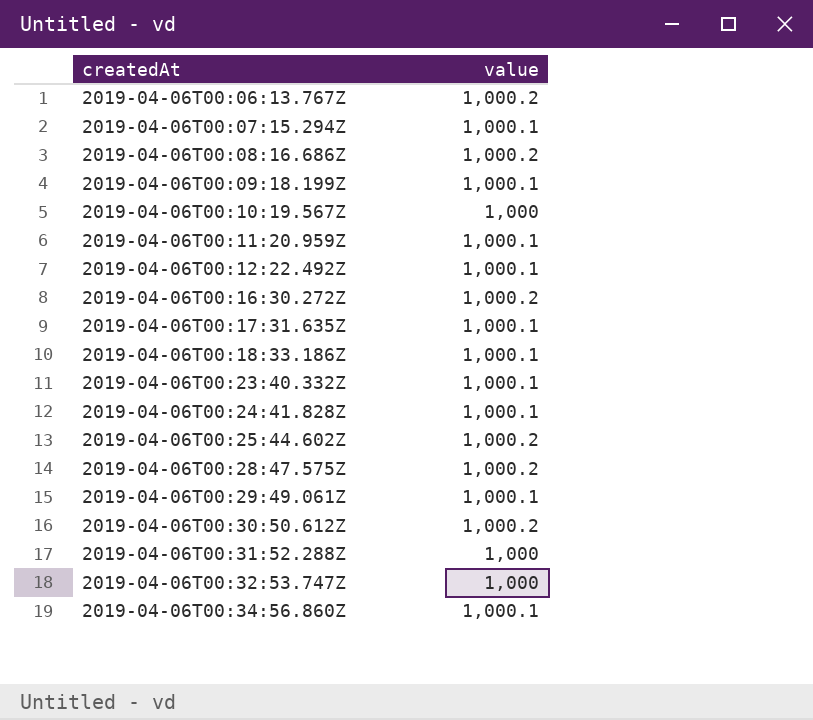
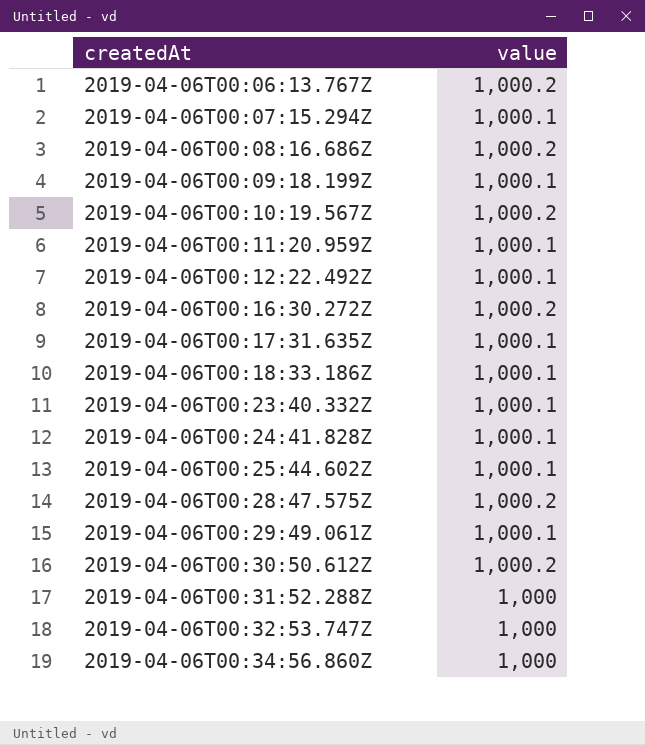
2019-04-06T00:10:19.567Z | value: 1,000 -> 1,000.2
2019-04-06T00:25:44.602Z | value: 1,000.2 -> 1,000.1
2019-04-06T00:34:56.860Z | value: 1,000.1 -> 1,000

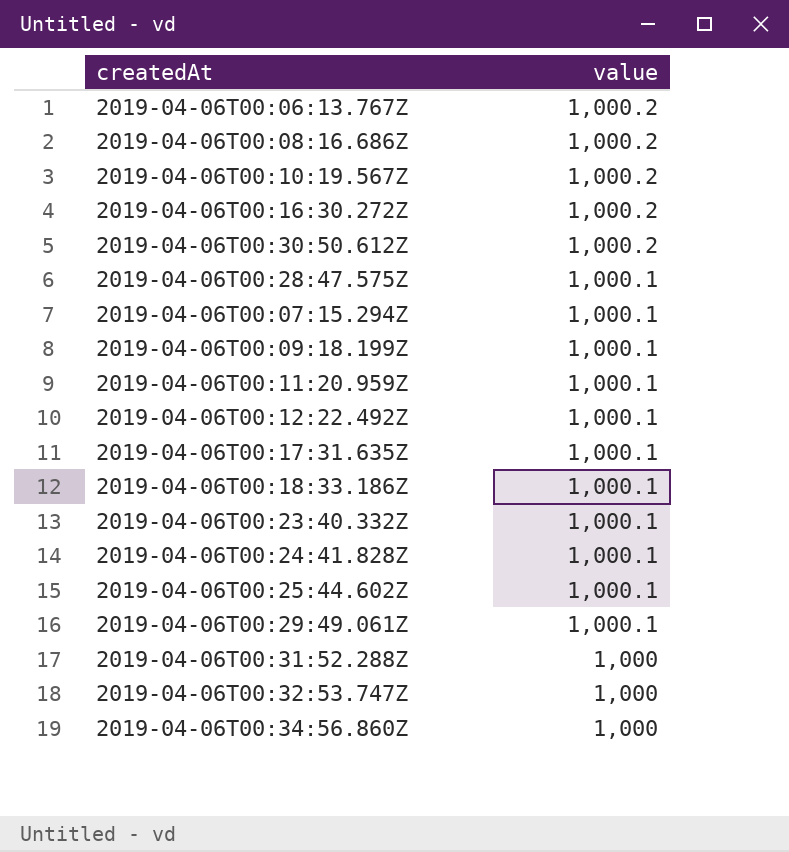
row order: createdAt ascending -> value descending
2019-04-06T00:28:47.575Z | value: 1,000.2 -> 1,000.1

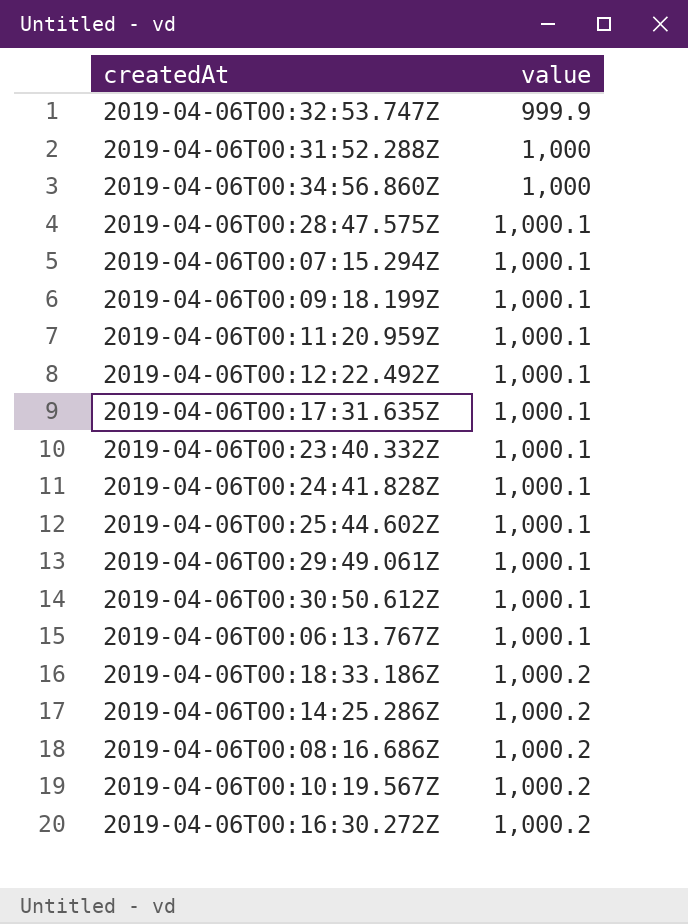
row order: value descending -> value ascending
2019-04-06T00:32:53.747Z | value: 1,000 -> 999.9
2019-04-06T00:30:50.612Z | value: 1,000.2 -> 1,000.1
2019-04-06T00:06:13.767Z | value: 1,000.2 -> 1,000.1
2019-04-06T00:18:33.186Z | value: 1,000.1 -> 1,000.2
row 2019-04-06T00:14:25.286Z: none -> 1,000.2

